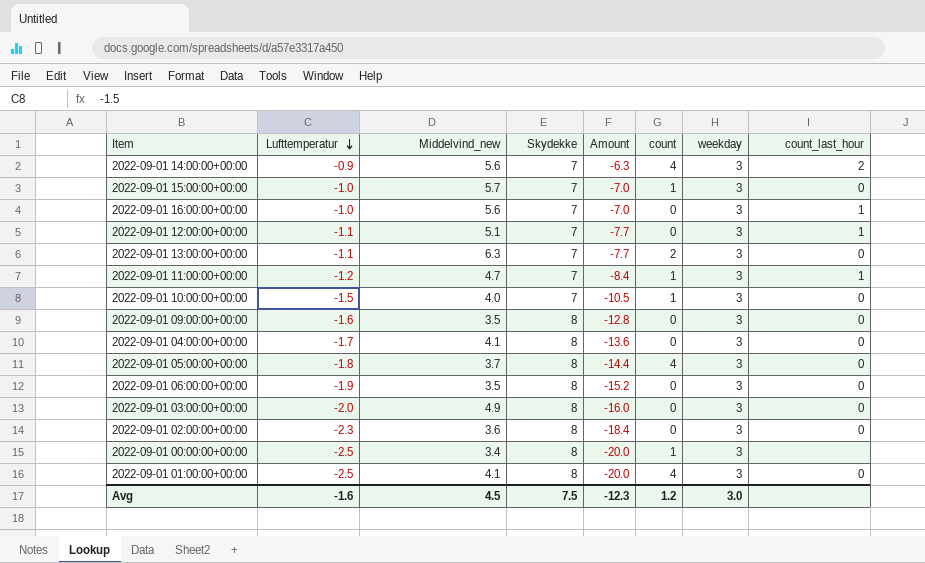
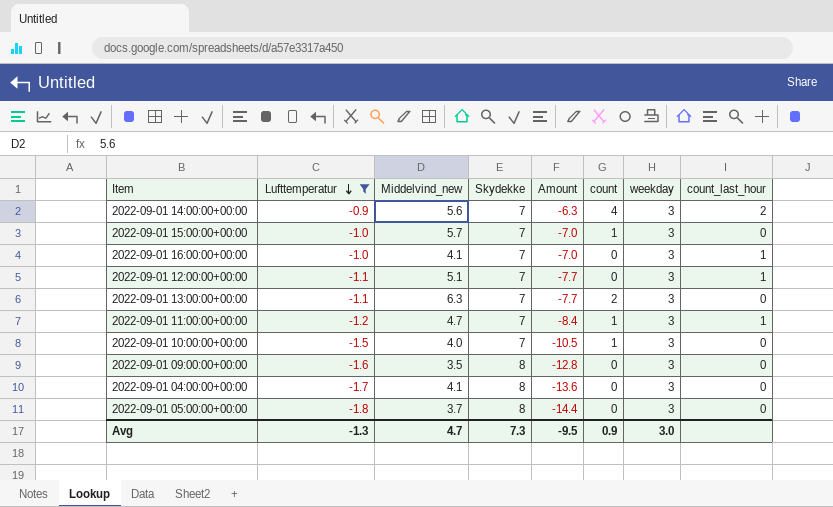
filter: none -> Lufttemperatur >= -1.8
2022-09-01 16:00:00+00:00 | Middelvind_new: 5.6 -> 4.1
2022-09-01 05:00:00+00:00 | count: 4 -> 0
Avg | Lufttemperatur: -1.6 -> -1.3
Avg | Middelvind_new: 4.5 -> 4.7
Avg | Skydekke: 7.5 -> 7.3
Avg | Amount: -12.3 -> -9.5
Avg | count: 1.2 -> 0.9

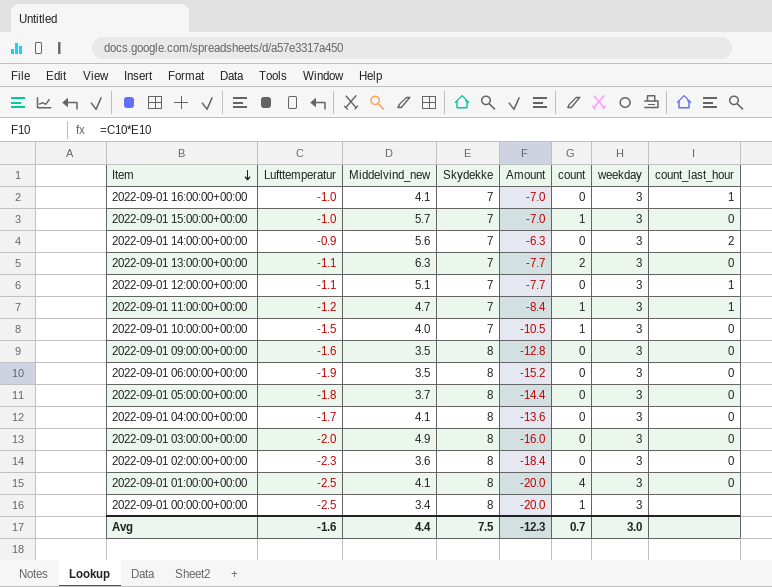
filter: Lufttemperatur >= -1.8 -> none
row order: Lufttemperatur descending -> Item descending
2022-09-01 14:00:00+00:00 | count: 4 -> 0
Avg | Lufttemperatur: -1.3 -> -1.6
Avg | Middelvind_new: 4.7 -> 4.4
Avg | Skydekke: 7.3 -> 7.5
Avg | Amount: -9.5 -> -12.3
Avg | count: 0.9 -> 0.7

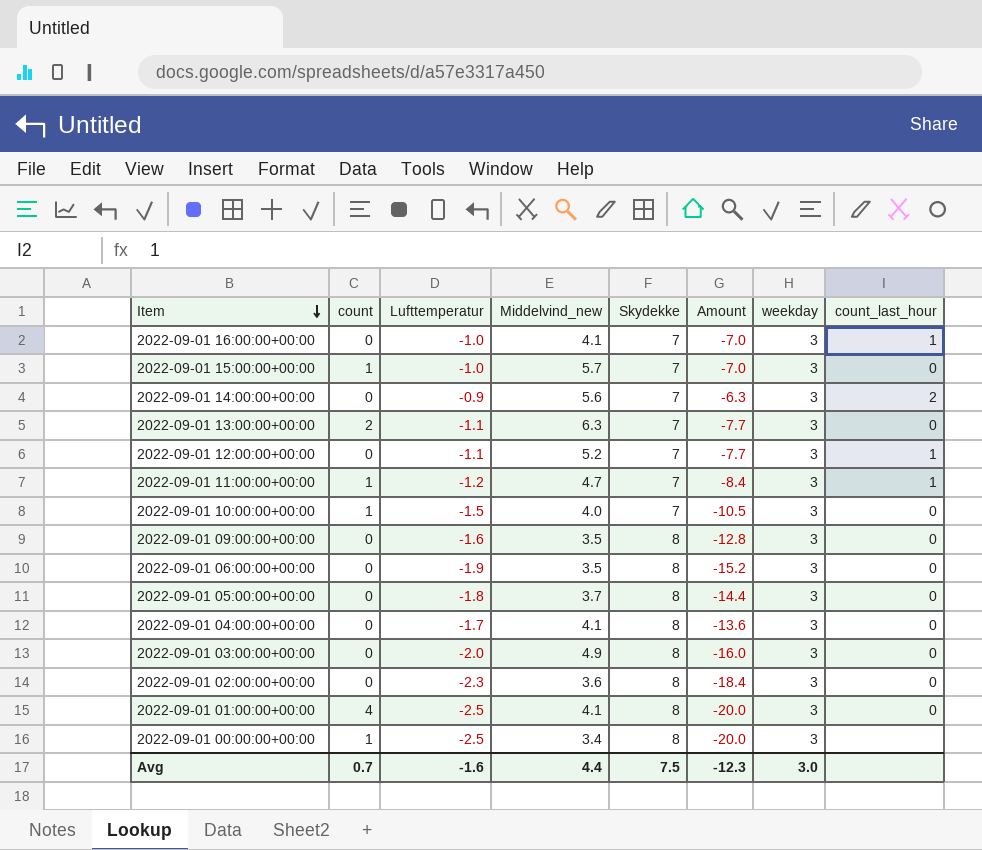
column count | position: 6 -> 2
2022-09-01 12:00:00+00:00 | Middelvind_new: 5.1 -> 5.2

